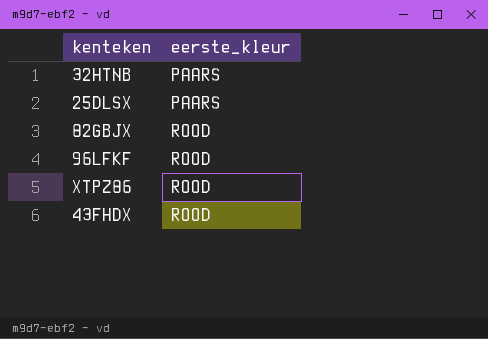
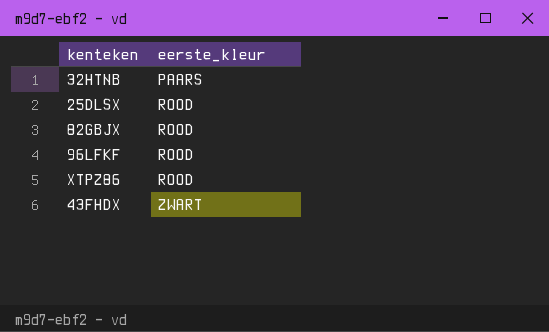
25DLSX | eerste_kleur: PAARS -> ROOD
43FHDX | eerste_kleur: ROOD -> ZWART

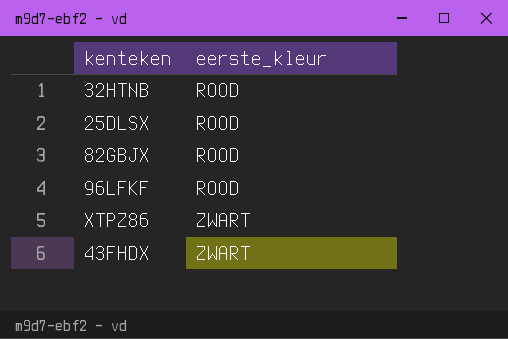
32HTNB | eerste_kleur: PAARS -> ROOD
XTPZ86 | eerste_kleur: ROOD -> ZWART

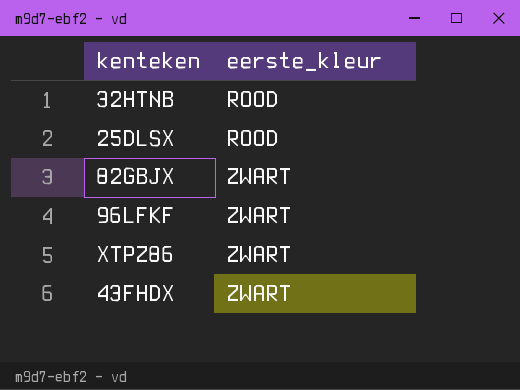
82GBJX | eerste_kleur: ROOD -> ZWART
96LFKF | eerste_kleur: ROOD -> ZWART

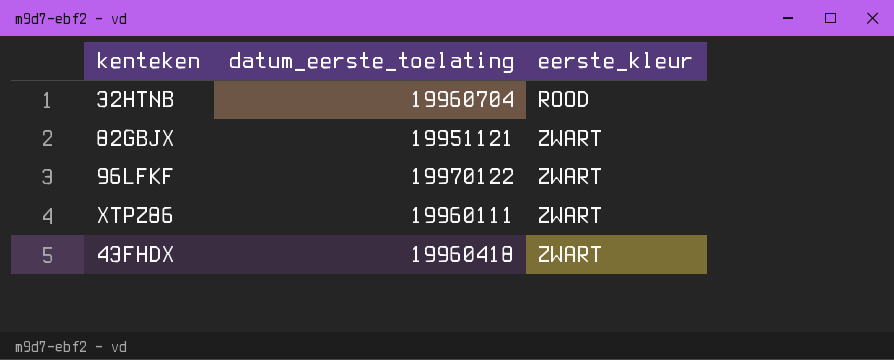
column datum_eerste_toelating | position: none -> 2
row 25DLSX: ROOD -> none

